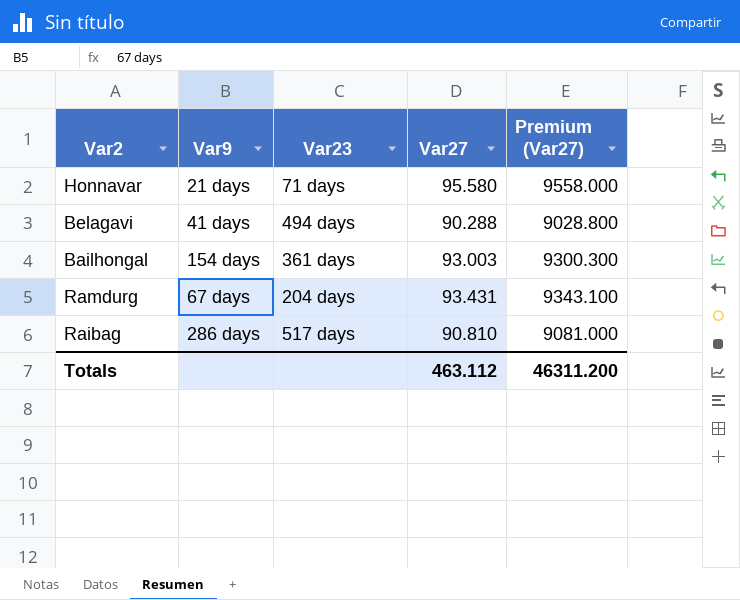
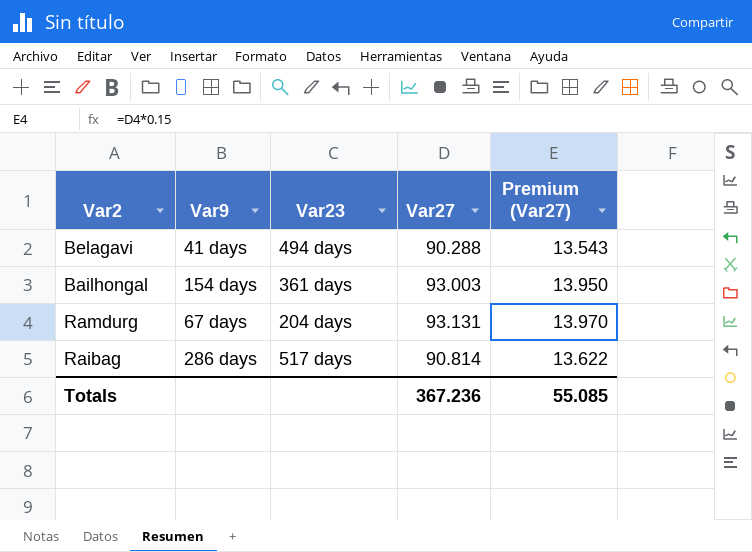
column Premium (Var27) | formula: [Var27] * 100 -> [Var27] * 0.15
row Honnavar: 21 days | 71 days | 95.580 | 9558.000 -> none
Ramdurg | Var27: 93.431 -> 93.131
Raibag | Var27: 90.810 -> 90.814
Totals | Var27: 463.112 -> 367.236
Totals | Premium (Var27): 46311.200 -> 55.085

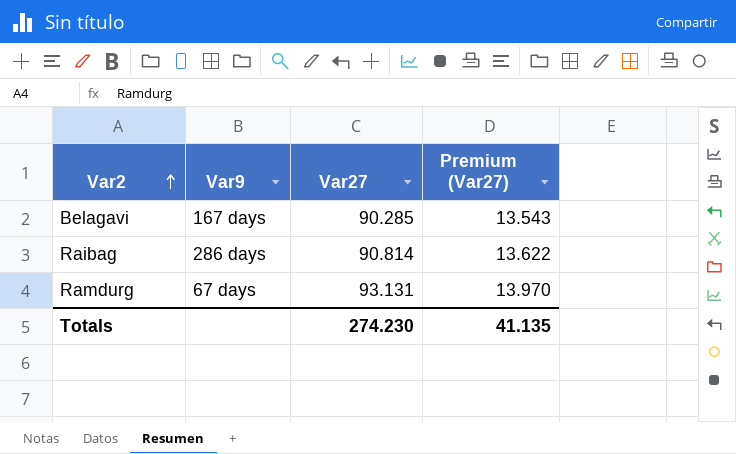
row order: none -> Var2 ascending
column Var23 | position: 3 -> none
row Bailhongal: 154 days | 361 days | 93.003 | 13.950 -> none
Belagavi | Var9: 41 days -> 167 days
Belagavi | Var27: 90.288 -> 90.285
Totals | Var27: 367.236 -> 274.230
Totals | Premium (Var27): 55.085 -> 41.135

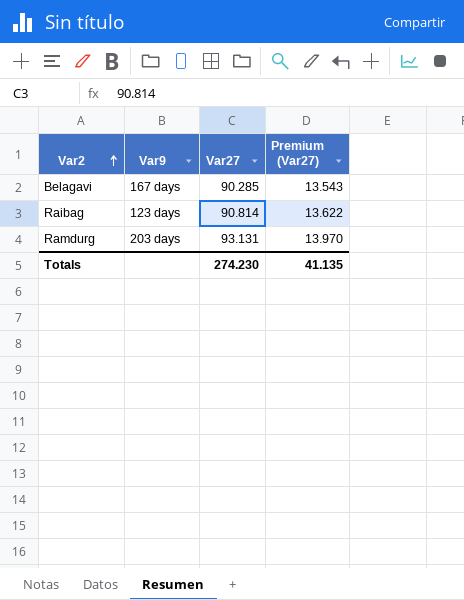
Raibag | Var9: 286 days -> 123 days
Ramdurg | Var9: 67 days -> 203 days

